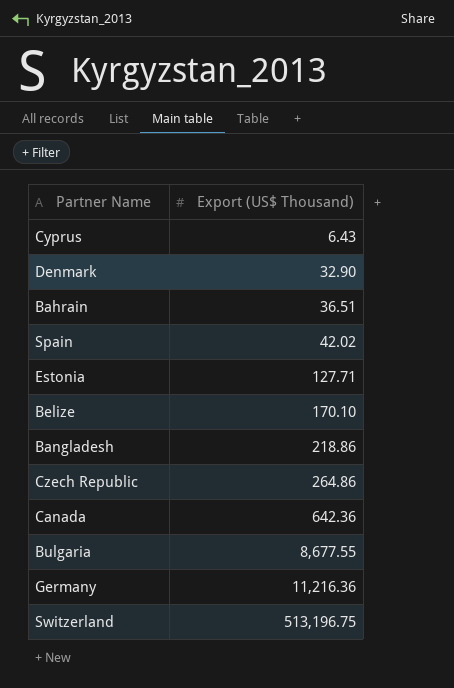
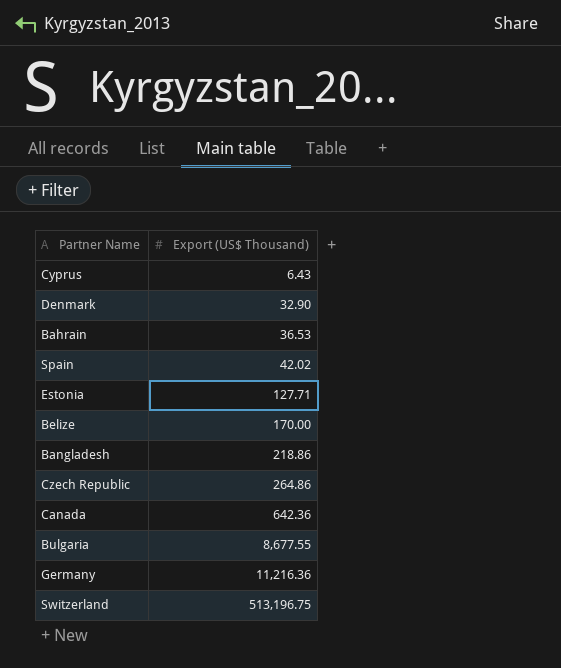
Bahrain | Export (US$ Thousand): 36.51 -> 36.53
Belize | Export (US$ Thousand): 170.10 -> 170.00

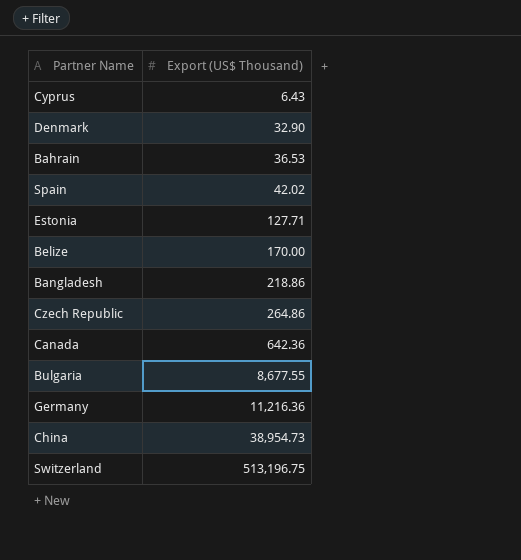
row China: none -> 38,954.73

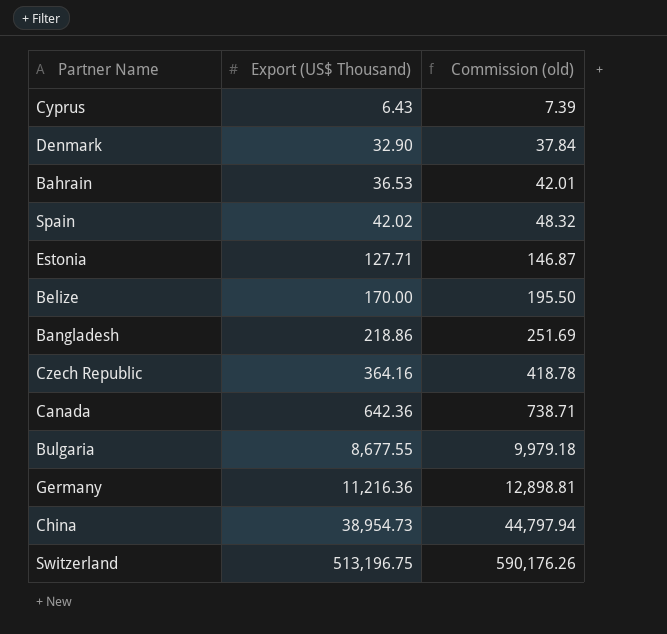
column Commission (old) | formula: none -> [Export (US$ Thousand)] * 1.15
Czech Republic | Export (US$ Thousand): 264.86 -> 364.16

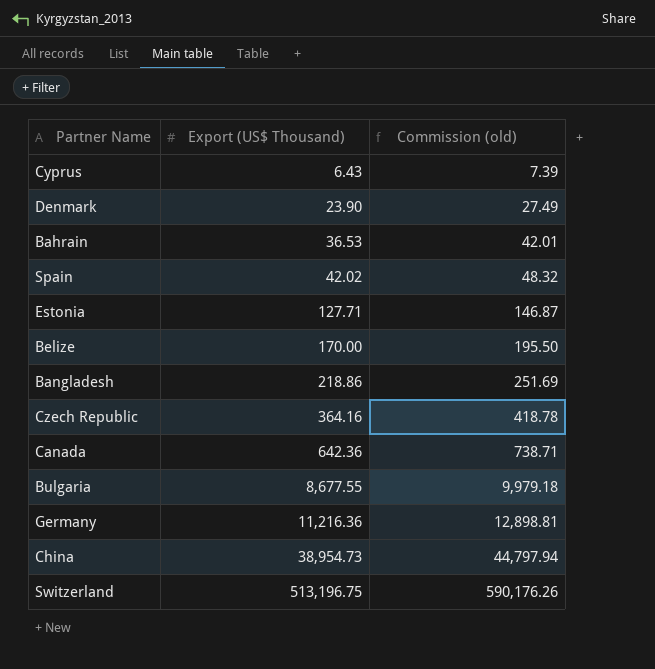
Denmark | Export (US$ Thousand): 32.90 -> 23.90
Denmark | Commission (old): 37.84 -> 27.49

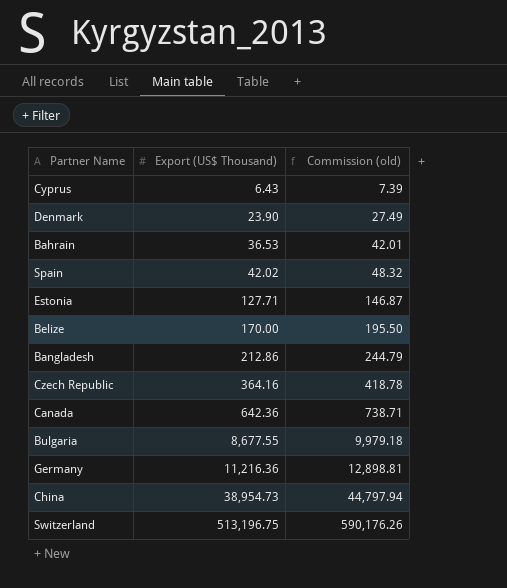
Bangladesh | Export (US$ Thousand): 218.86 -> 212.86
Bangladesh | Commission (old): 251.69 -> 244.79

